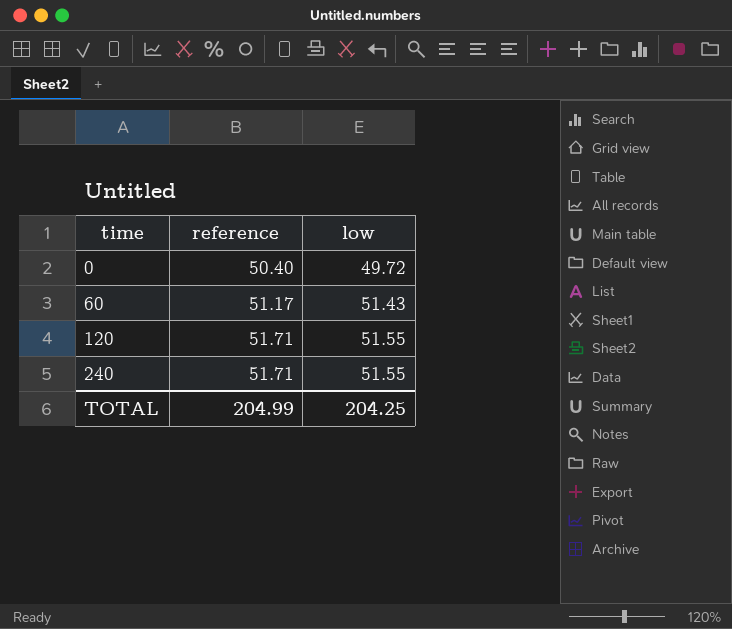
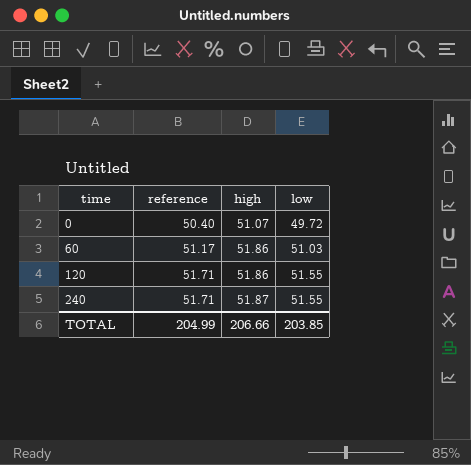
column high | position: none -> 3
60 | low: 51.43 -> 51.03
TOTAL | low: 204.25 -> 203.85

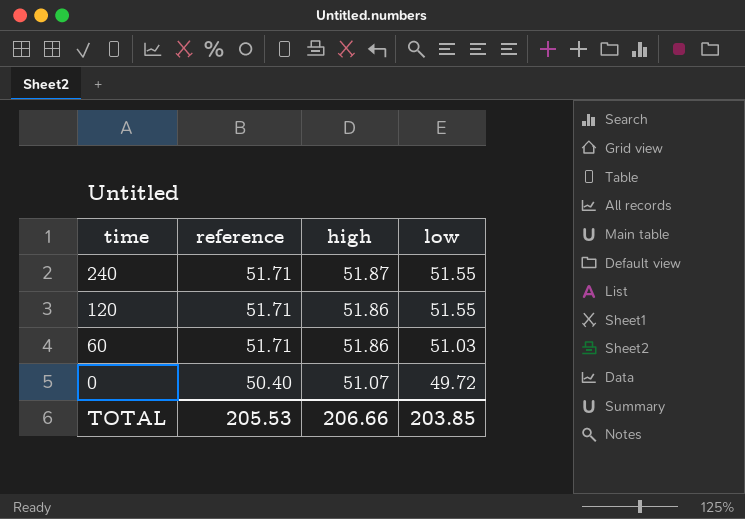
row order: time ascending -> time descending
60 | reference: 51.17 -> 51.71
TOTAL | reference: 204.99 -> 205.53

